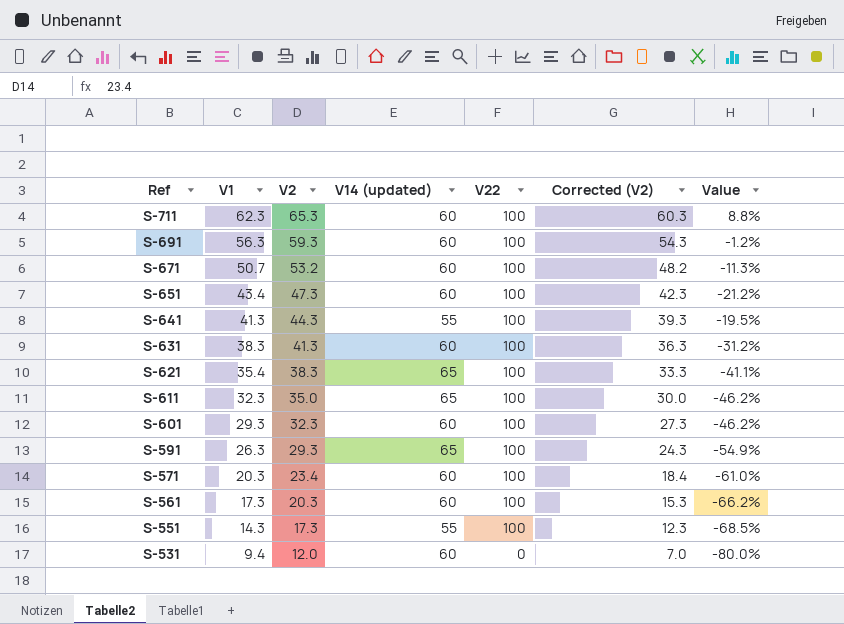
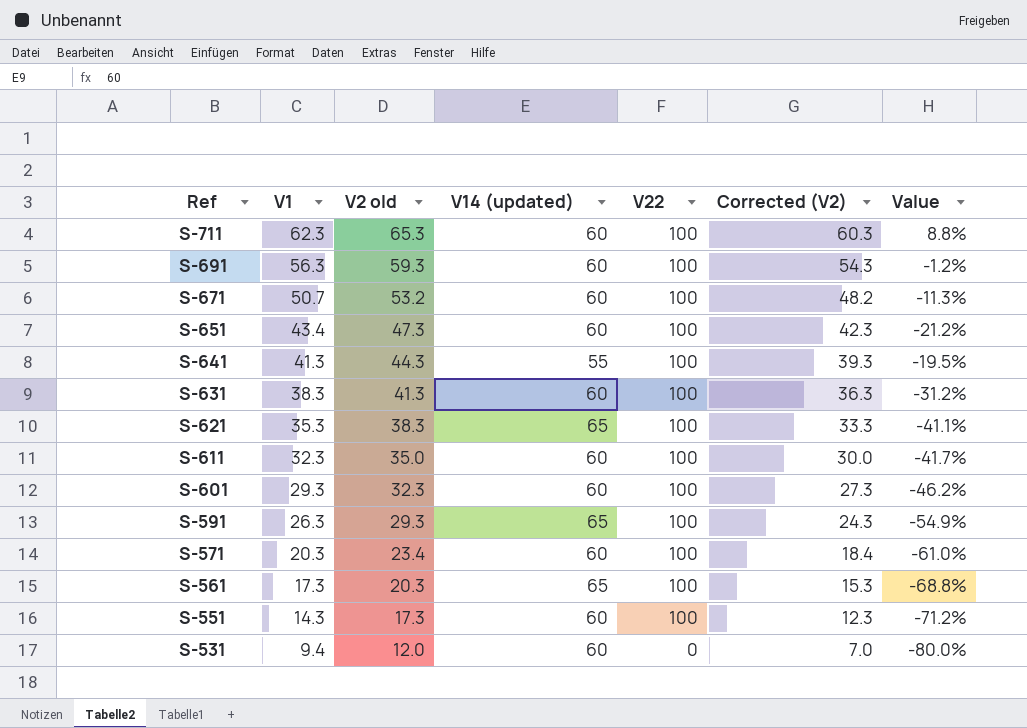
column name: V2 -> V2 old
S-621 | V1: 35.4 -> 35.3
S-611 | V14 (updated): 65 -> 60
S-611 | Value: -46.2% -> -41.7%
S-561 | V14 (updated): 60 -> 65
S-561 | Value: -66.2% -> -68.8%
S-551 | V14 (updated): 55 -> 60
S-551 | Value: -68.5% -> -71.2%

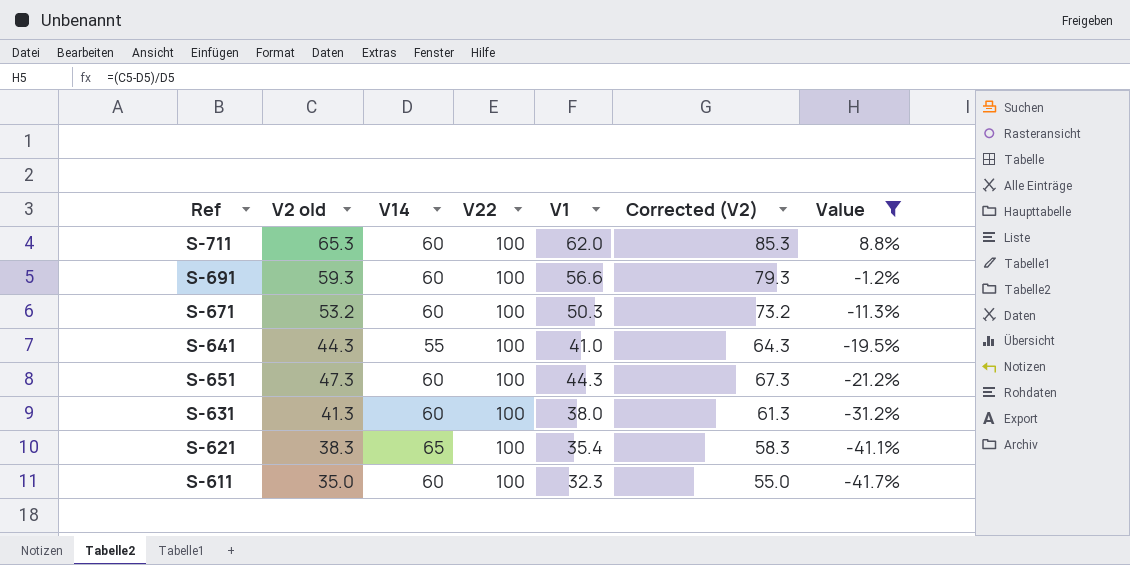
filter: none -> Value >= -41.7%
row order: Ref descending -> Value descending
column name: V14 (updated) -> V14
column V1 | position: 2 -> 5
column Corrected (V2) | formula: [V2 old] - 5 -> [V2 old] + 20
S-711 | V1: 62.3 -> 62.0
S-691 | V1: 56.3 -> 56.6
S-671 | V1: 50.7 -> 50.3
S-641 | V1: 41.3 -> 41.0
S-651 | V1: 43.4 -> 44.3
S-631 | V1: 38.3 -> 38.0
S-621 | V1: 35.3 -> 35.4

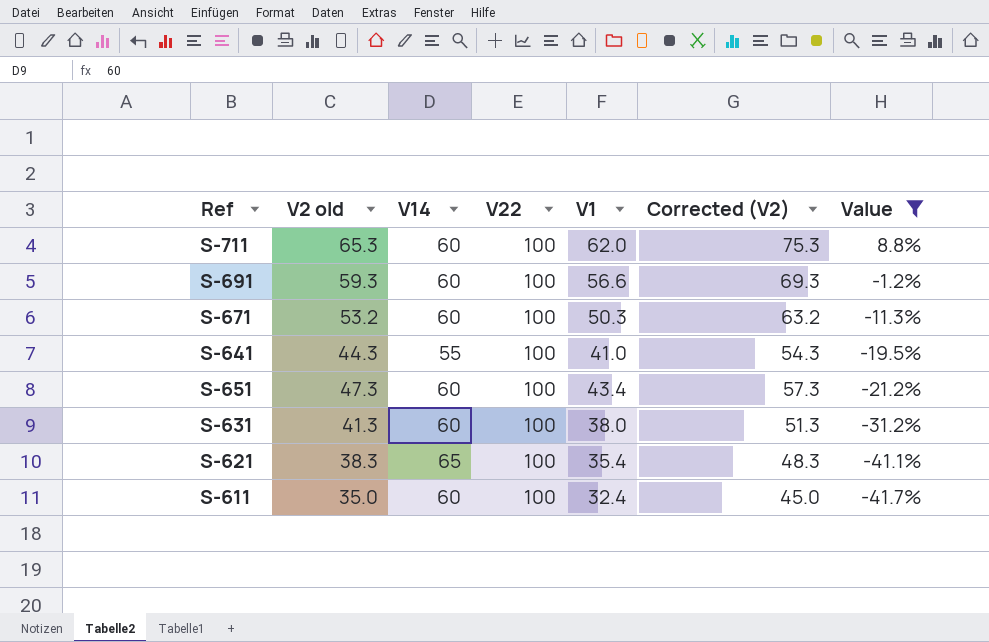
column Corrected (V2) | formula: [V2 old] + 20 -> [V2 old] + 10
S-651 | V1: 44.3 -> 43.4
S-611 | V1: 32.3 -> 32.4

